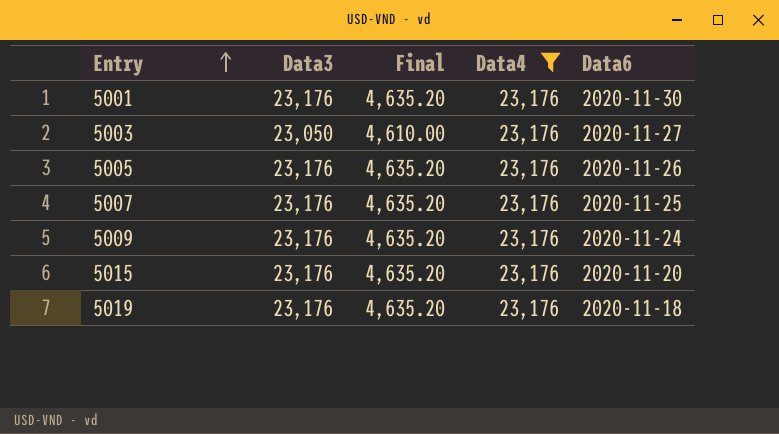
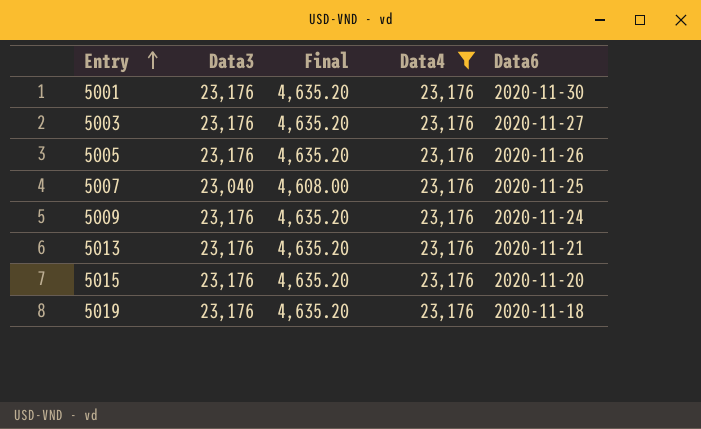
5003 | Data3: 23,050 -> 23,176
5003 | Final: 4,610.00 -> 4,635.20
5007 | Data3: 23,176 -> 23,040
5007 | Final: 4,635.20 -> 4,608.00
row 5013: none -> 23,176 | 4,635.20 | 23,176 | 2020-11-21

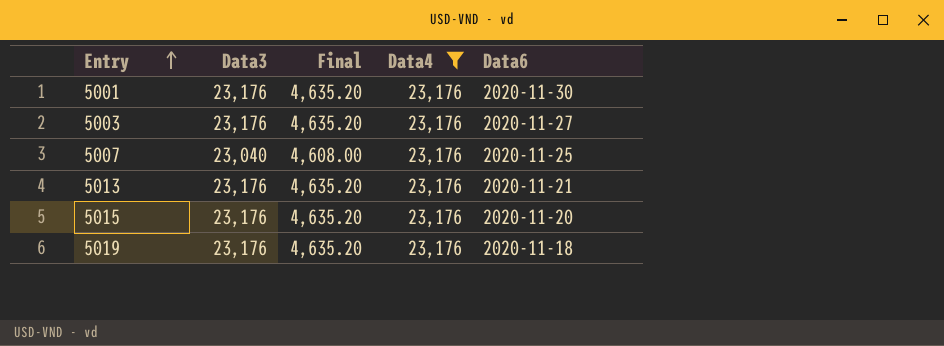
row 5005: 23,176 | 4,635.20 | 23,176 | 2020-11-26 -> none
row 5009: 23,176 | 4,635.20 | 23,176 | 2020-11-24 -> none

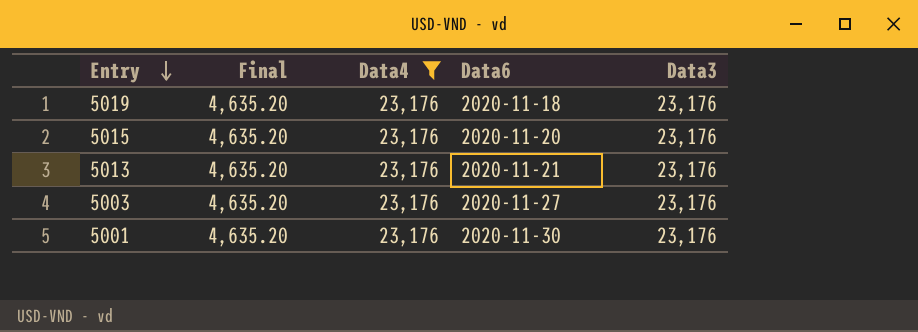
row order: Entry ascending -> Entry descending
column Data3 | position: 2 -> 5
row 5007: 23,040 | 4,608.00 | 23,176 | 2020-11-25 -> none

